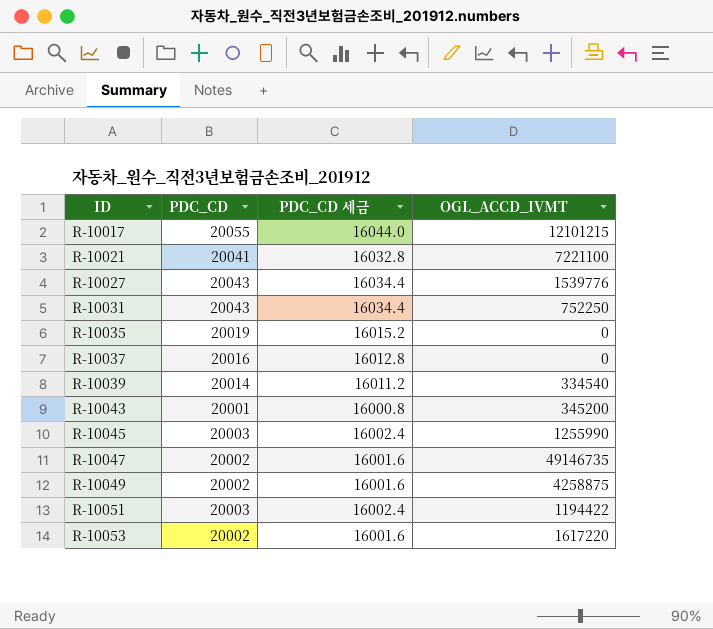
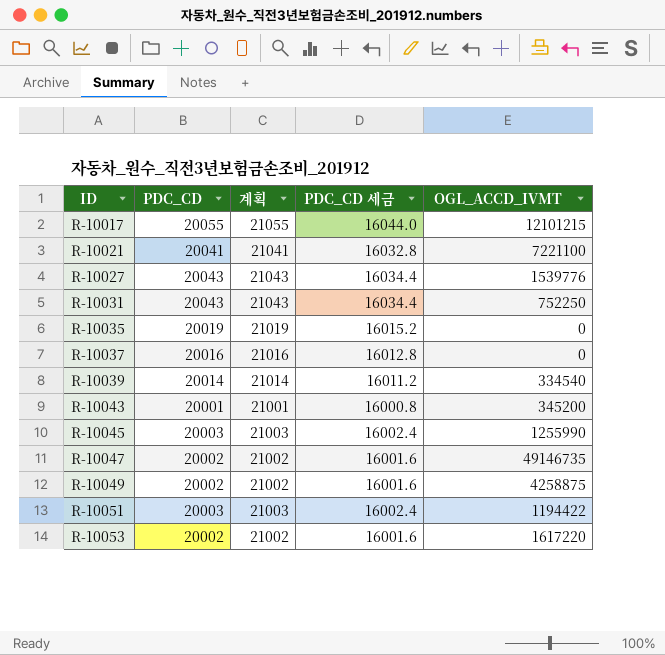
column 계획 | formula: none -> [PDC_CD] + 1000

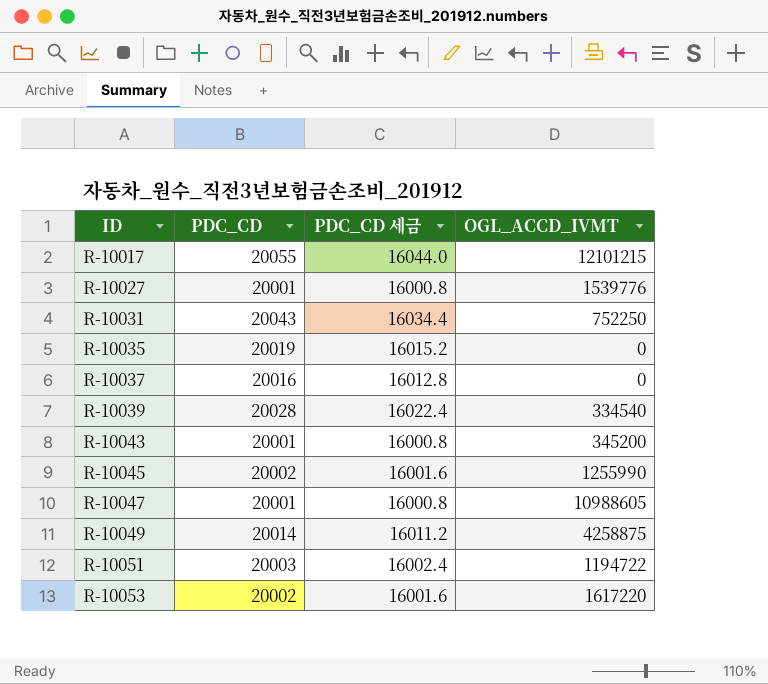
column 계획 | formula: [PDC_CD] + 1000 -> none
row R-10021: 20041 | 21041 | 16032.8 | 7221100 -> none
R-10027 | PDC_CD: 20043 -> 20001
R-10027 | PDC_CD 세금: 16034.4 -> 16000.8
R-10039 | PDC_CD: 20014 -> 20028
R-10039 | PDC_CD 세금: 16011.2 -> 16022.4
R-10045 | PDC_CD: 20003 -> 20002
R-10045 | PDC_CD 세금: 16002.4 -> 16001.6
R-10047 | PDC_CD: 20002 -> 20001
R-10047 | PDC_CD 세금: 16001.6 -> 16000.8
R-10047 | OGL_ACCD_IVMT: 49146735 -> 10988605
R-10049 | PDC_CD: 20002 -> 20014
R-10049 | PDC_CD 세금: 16001.6 -> 16011.2
R-10051 | OGL_ACCD_IVMT: 1194422 -> 1194722

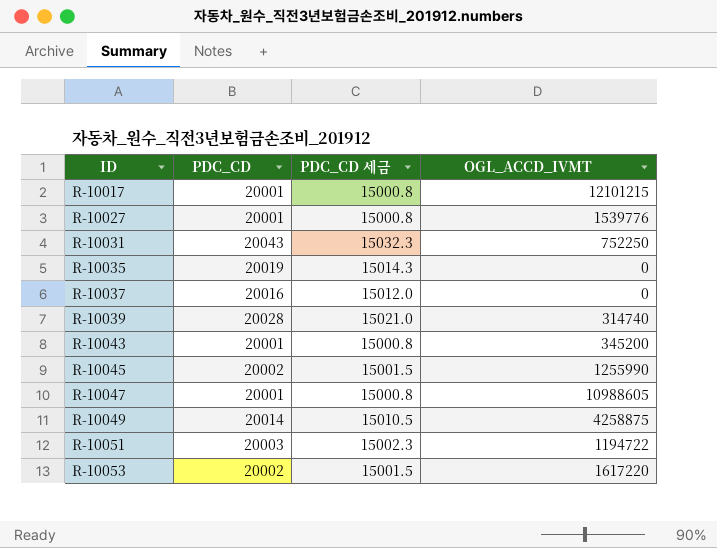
column PDC_CD 세금 | formula: [PDC_CD] * 0.8 -> [PDC_CD] * 0.75
R-10017 | PDC_CD: 20055 -> 20001
R-10039 | OGL_ACCD_IVMT: 334540 -> 314740

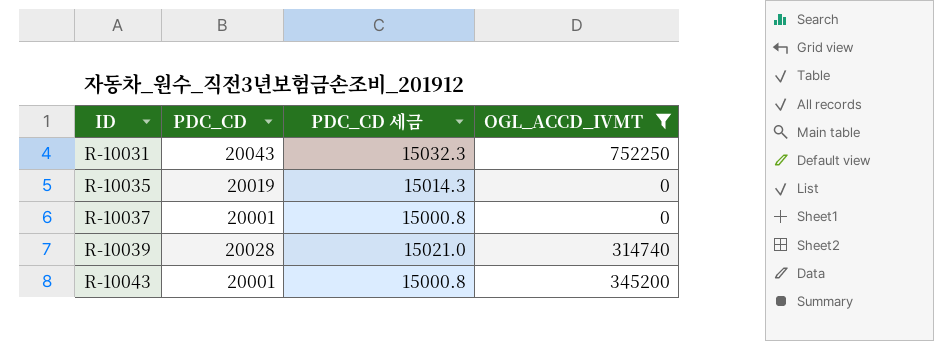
filter: none -> OGL_ACCD_IVMT <= 752250
R-10037 | PDC_CD: 20016 -> 20001
R-10037 | PDC_CD 세금: 15012.0 -> 15000.8

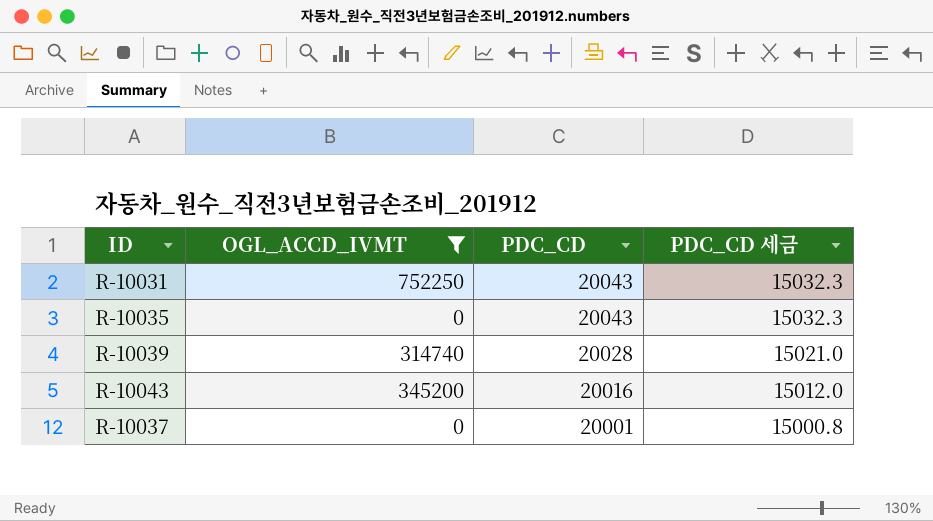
row order: ID ascending -> PDC_CD descending
column OGL_ACCD_IVMT | position: 4 -> 2
R-10035 | PDC_CD: 20019 -> 20043
R-10035 | PDC_CD 세금: 15014.3 -> 15032.3
R-10043 | PDC_CD: 20001 -> 20016
R-10043 | PDC_CD 세금: 15000.8 -> 15012.0

